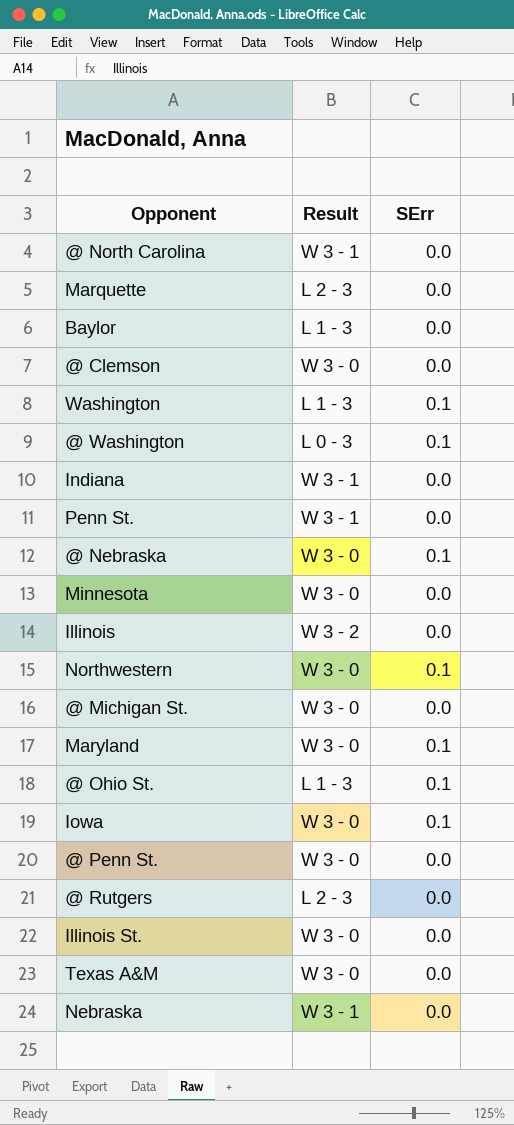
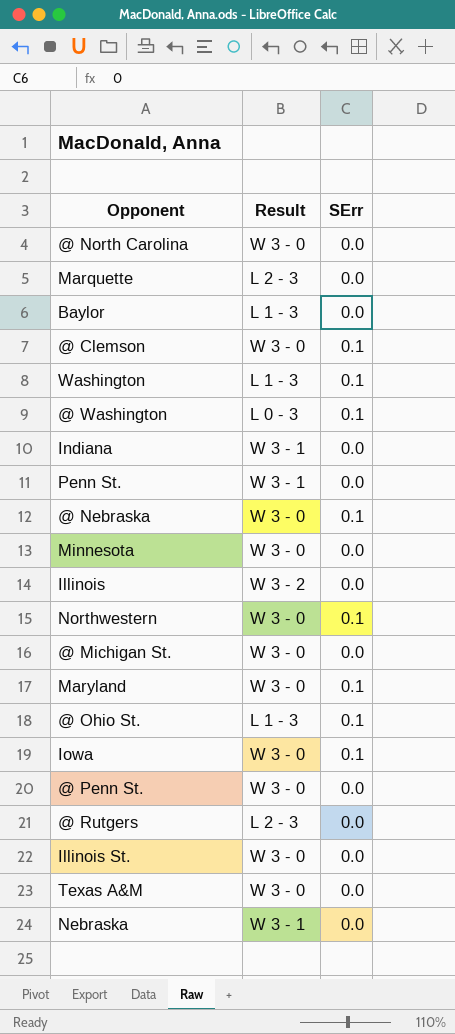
@ North Carolina | Result: W 3 - 1 -> W 3 - 0
@ Clemson | SErr: 0.0 -> 0.1

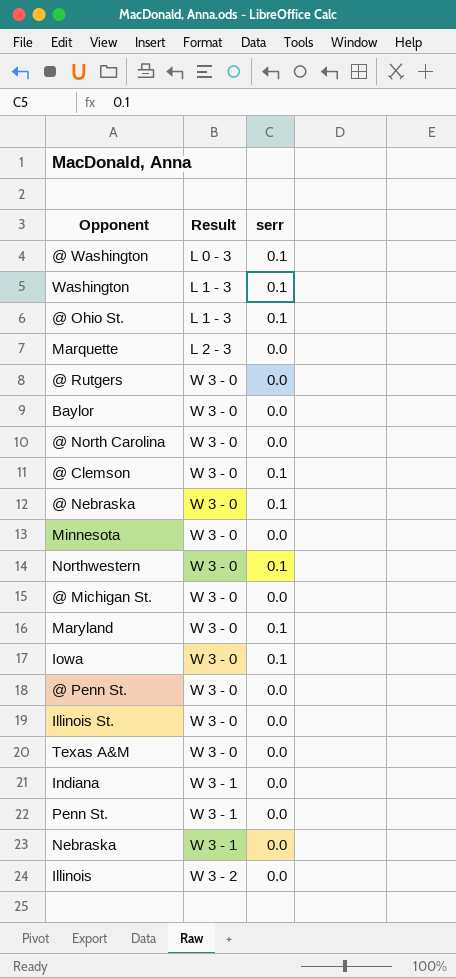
row order: none -> Result ascending
column name: SErr -> serr
@ Rutgers | Result: L 2 - 3 -> W 3 - 0
Baylor | Result: L 1 - 3 -> W 3 - 0

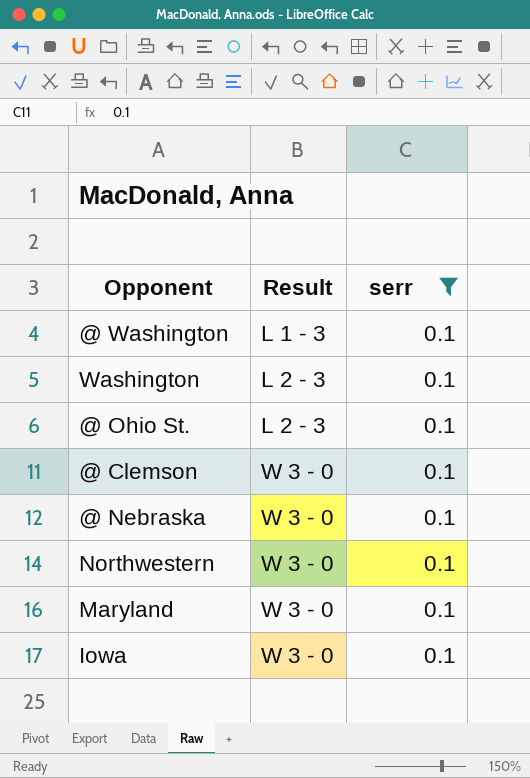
filter: none -> serr = 0.1
@ Washington | Result: L 0 - 3 -> L 1 - 3
Washington | Result: L 1 - 3 -> L 2 - 3
@ Ohio St. | Result: L 1 - 3 -> L 2 - 3

